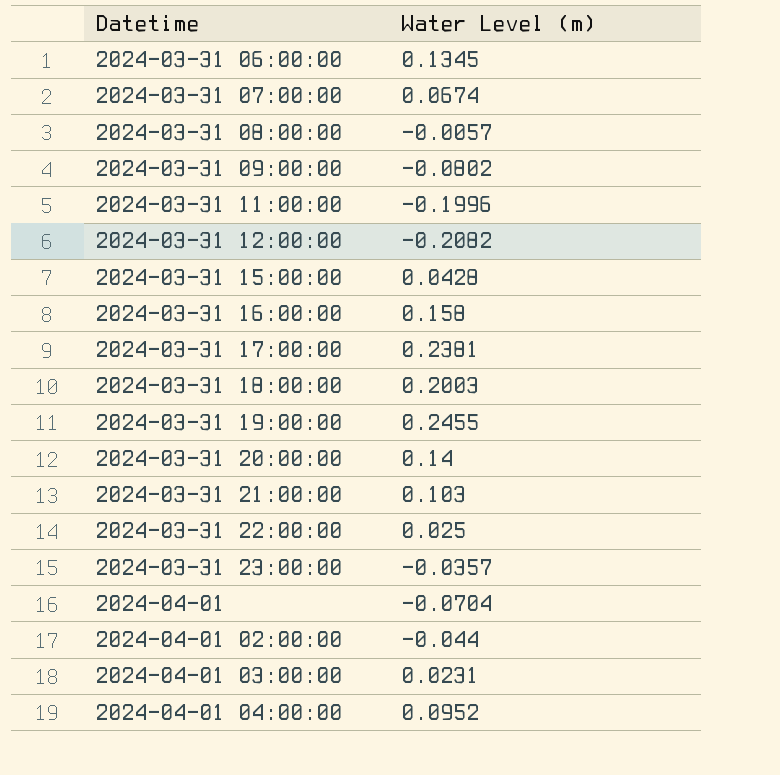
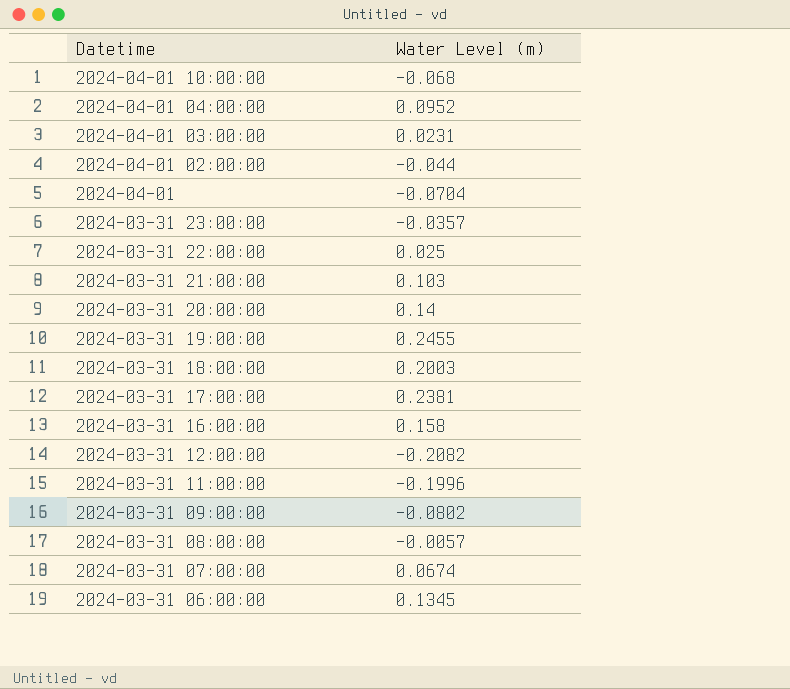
row order: Datetime ascending -> Datetime descending
row 2024-03-31 15:00:00: 0.0428 -> none
row 2024-04-01 10:00:00: none -> -0.068

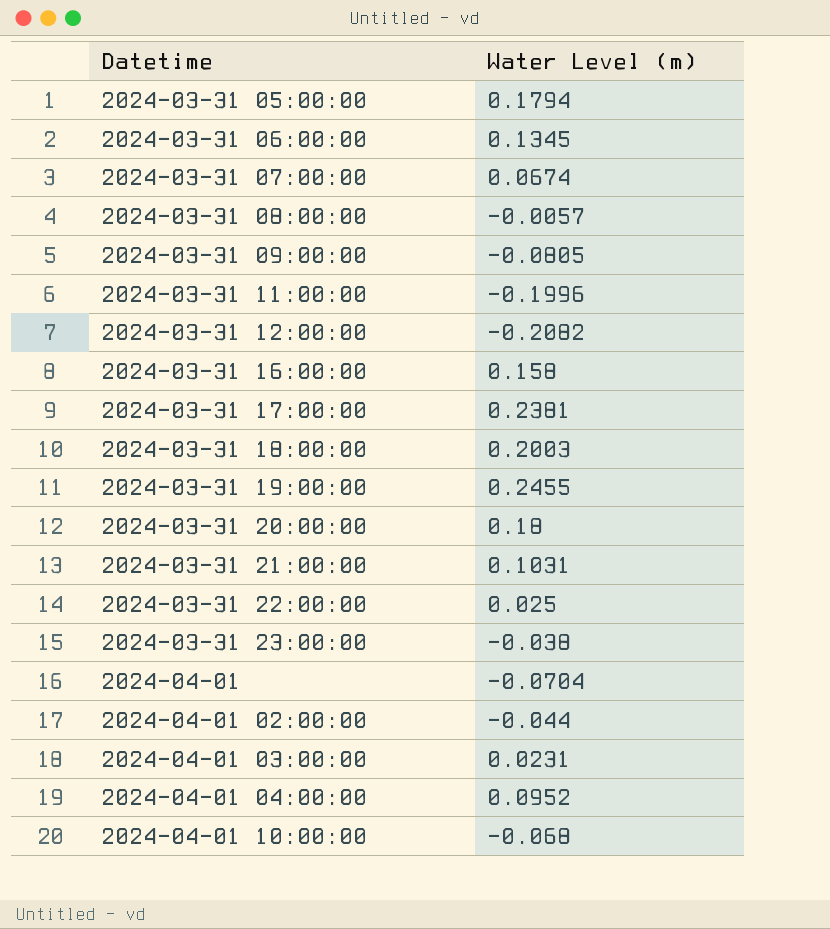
row order: Datetime descending -> Datetime ascending
row 2024-03-31 05:00:00: none -> 0.1794
2024-03-31 09:00:00 | Water Level (m): -0.0802 -> -0.0805
2024-03-31 20:00:00 | Water Level (m): 0.14 -> 0.18
2024-03-31 21:00:00 | Water Level (m): 0.103 -> 0.1031
2024-03-31 23:00:00 | Water Level (m): -0.0357 -> -0.038

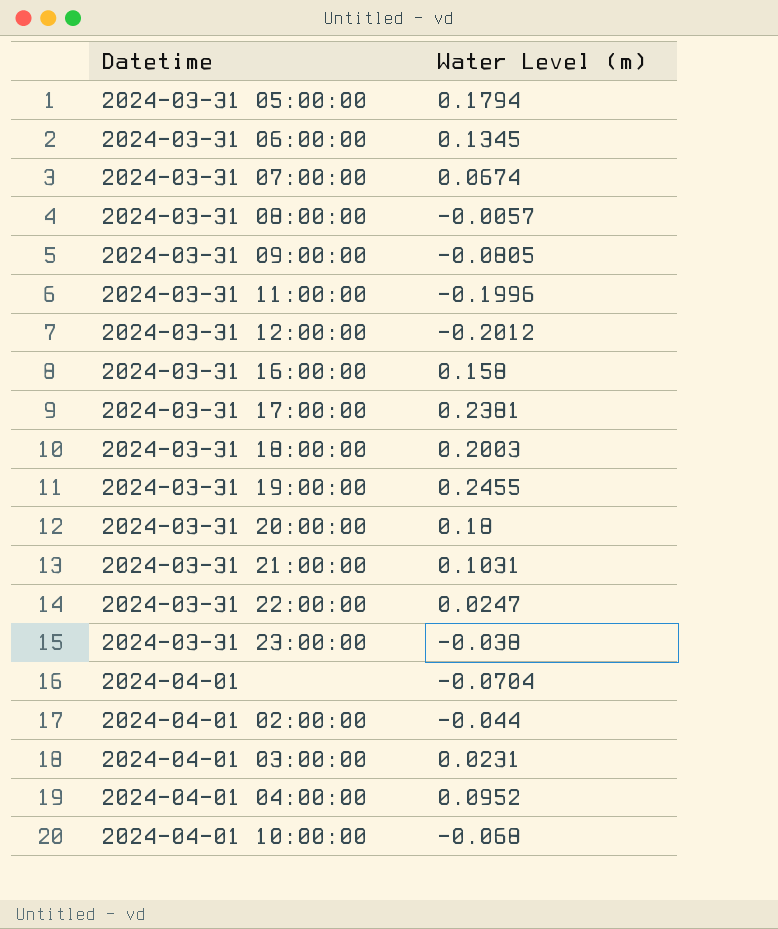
2024-03-31 12:00:00 | Water Level (m): -0.2082 -> -0.2012
2024-03-31 22:00:00 | Water Level (m): 0.025 -> 0.0247

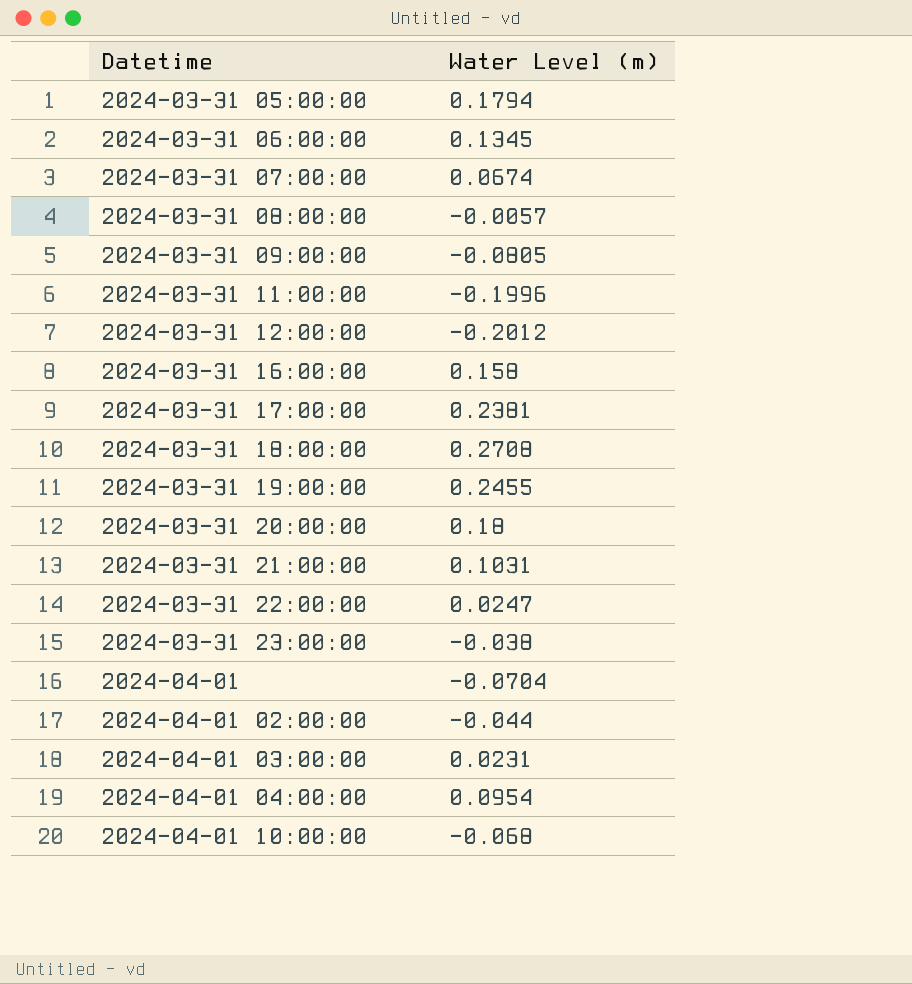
2024-03-31 18:00:00 | Water Level (m): 0.2003 -> 0.2708
2024-04-01 04:00:00 | Water Level (m): 0.0952 -> 0.0954

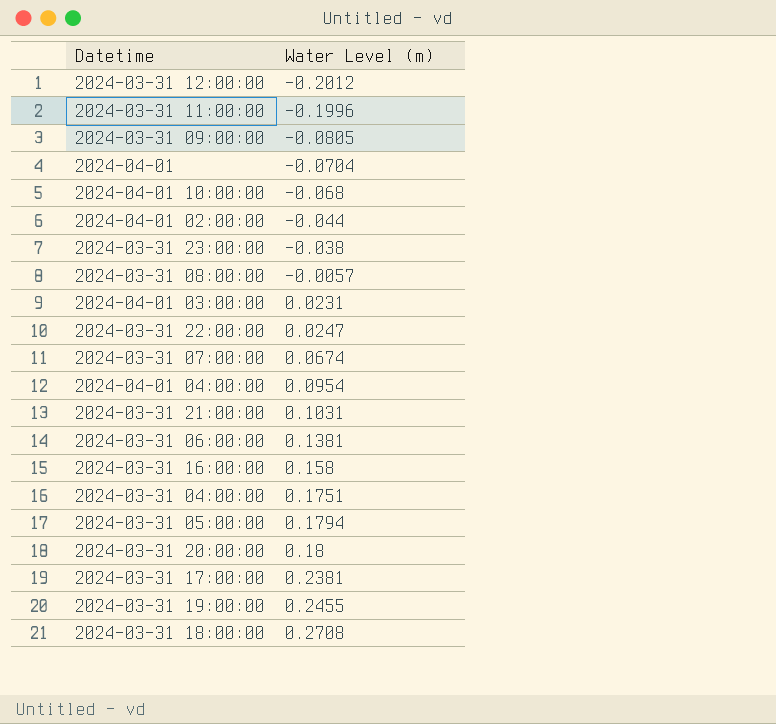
row order: Datetime ascending -> Water Level (m) ascending
2024-03-31 06:00:00 | Water Level (m): 0.1345 -> 0.1381
row 2024-03-31 04:00:00: none -> 0.1751

